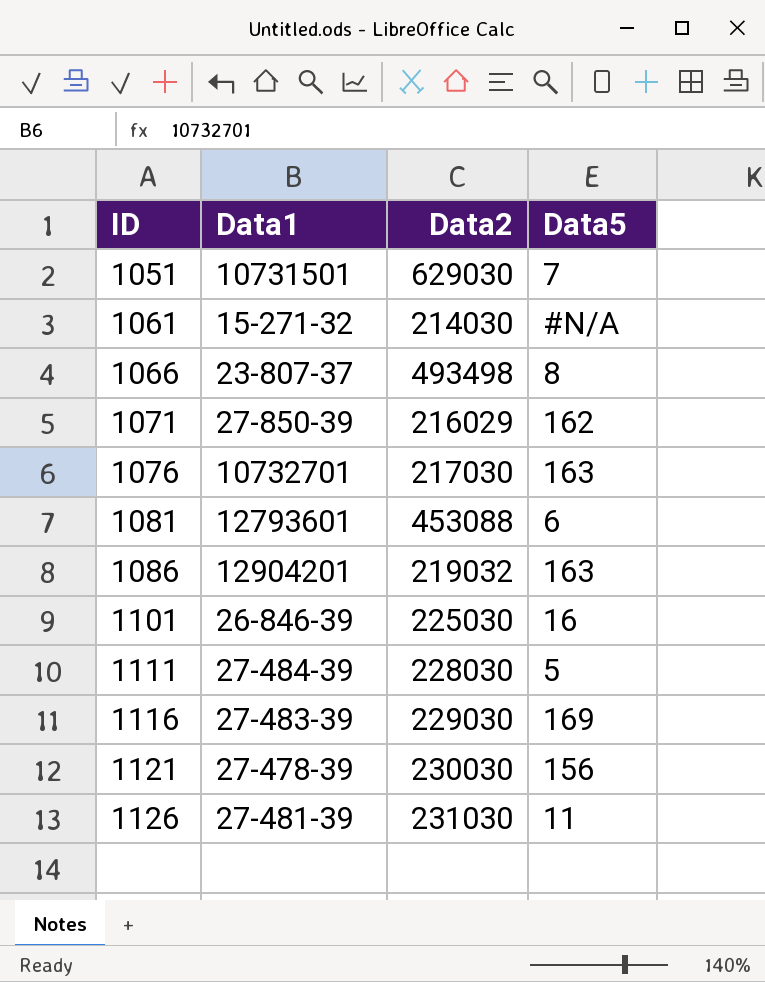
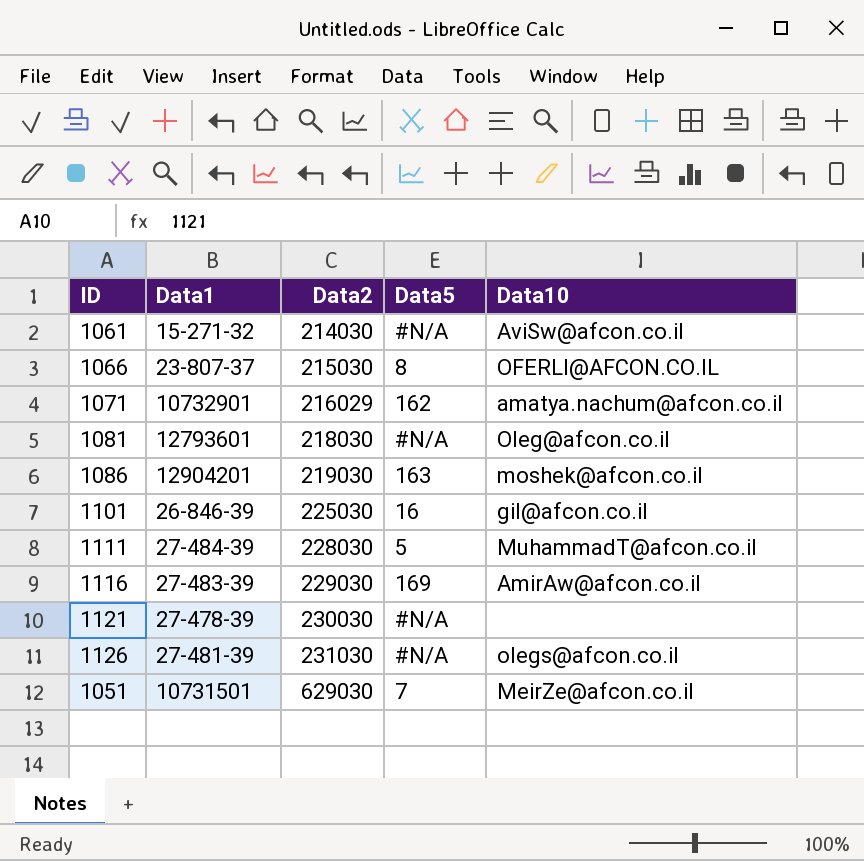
row order: ID ascending -> Data2 ascending
column Data10 | position: none -> 5
row 1076: 10732701 | 217030 | 163 -> none
1066 | Data2: 493498 -> 215030
1071 | Data1: 27-850-39 -> 10732901
1081 | Data2: 453088 -> 218030
1081 | Data5: 6 -> #N/A
1086 | Data2: 219032 -> 219030
1121 | Data5: 156 -> #N/A
1126 | Data5: 11 -> #N/A

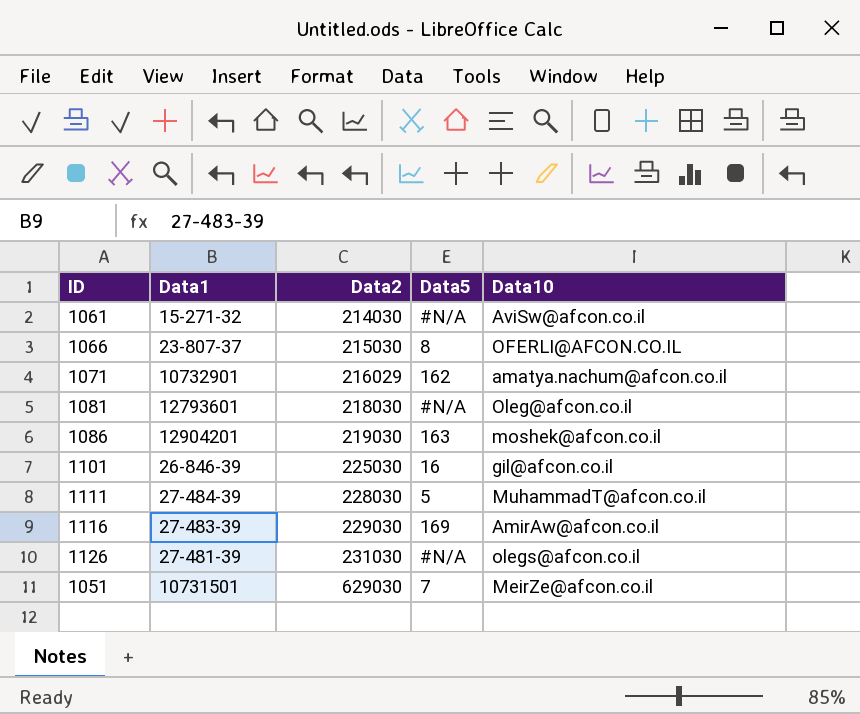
row 1121: 27-478-39 | 230030 | #N/A | none -> none

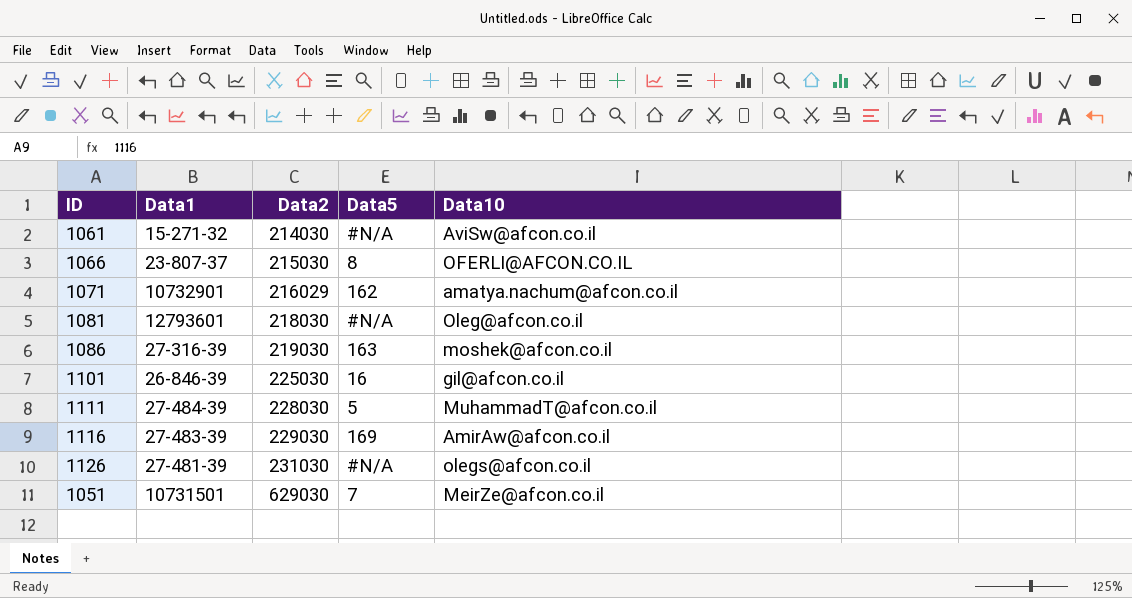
1086 | Data1: 12904201 -> 27-316-39

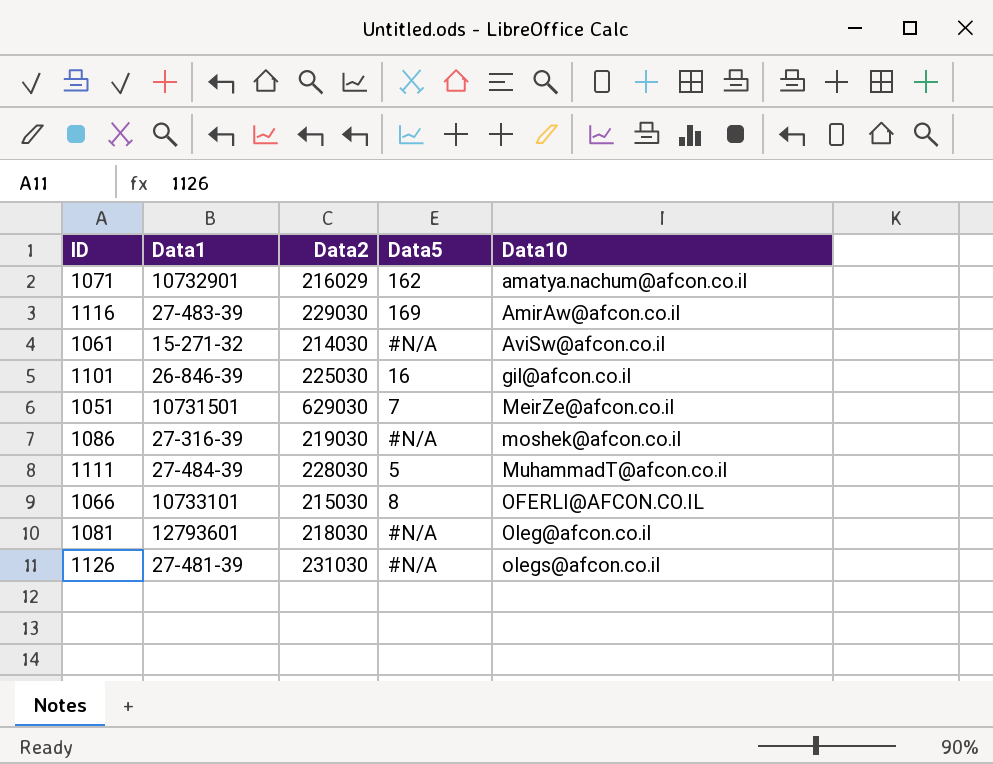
row order: Data2 ascending -> Data10 ascending
1086 | Data5: 163 -> #N/A
1066 | Data1: 23-807-37 -> 10733101

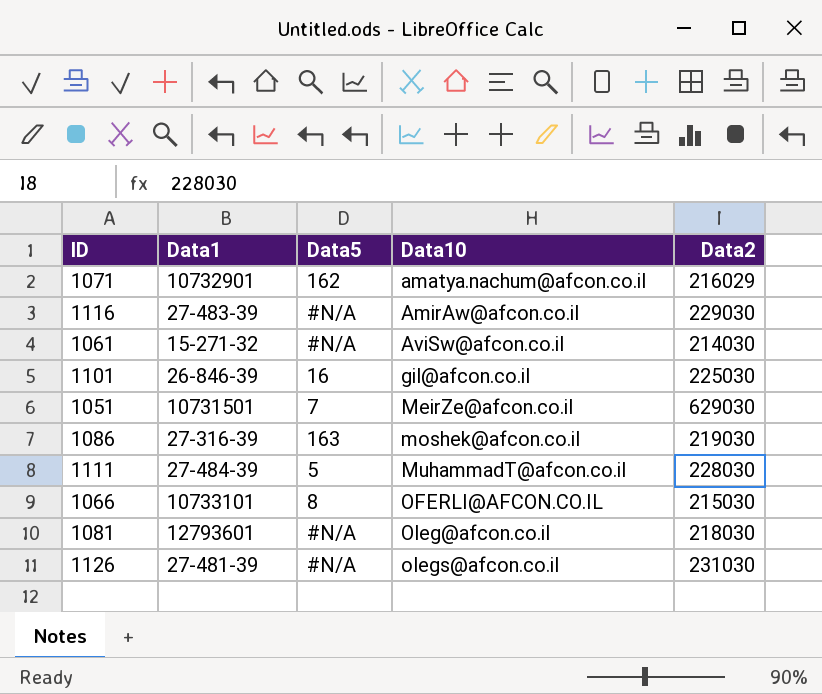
column Data2 | position: 3 -> 5
1116 | Data5: 169 -> #N/A
1086 | Data5: #N/A -> 163

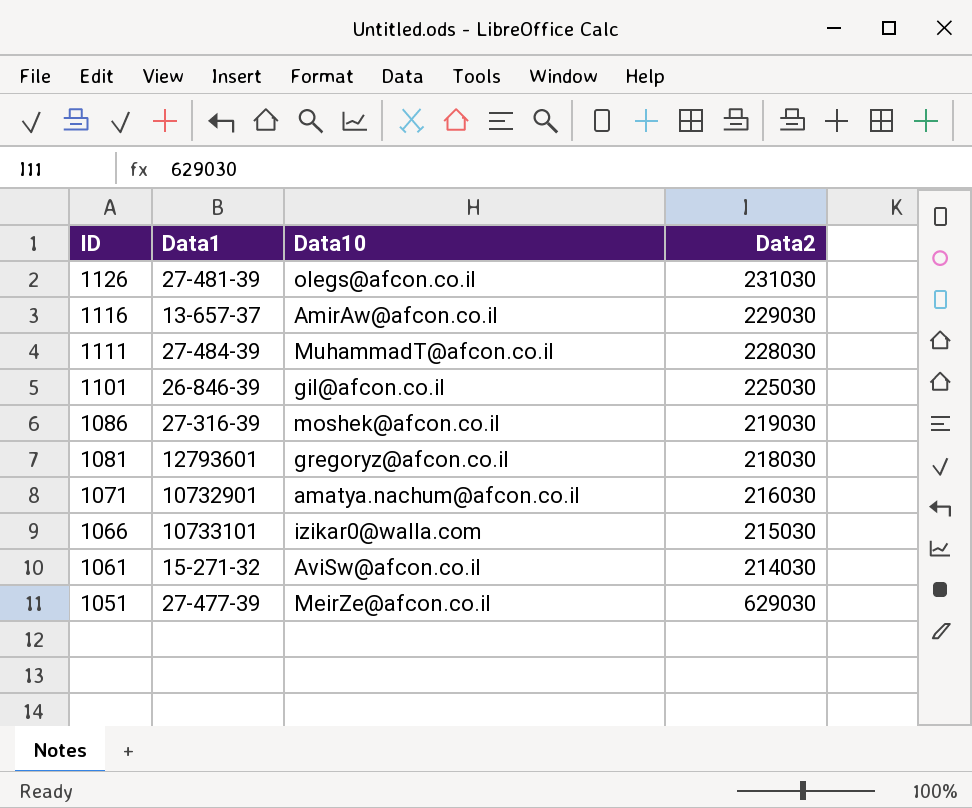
row order: Data10 ascending -> ID descending
column Data5 | position: 3 -> none
1116 | Data1: 27-483-39 -> 13-657-37
1081 | Data10: Oleg@afcon.co.il -> gregoryz@afcon.co.il
1071 | Data2: 216029 -> 216030
1066 | Data10: OFERLI@AFCON.CO.IL -> izikar0@walla.com
1051 | Data1: 10731501 -> 27-477-39

